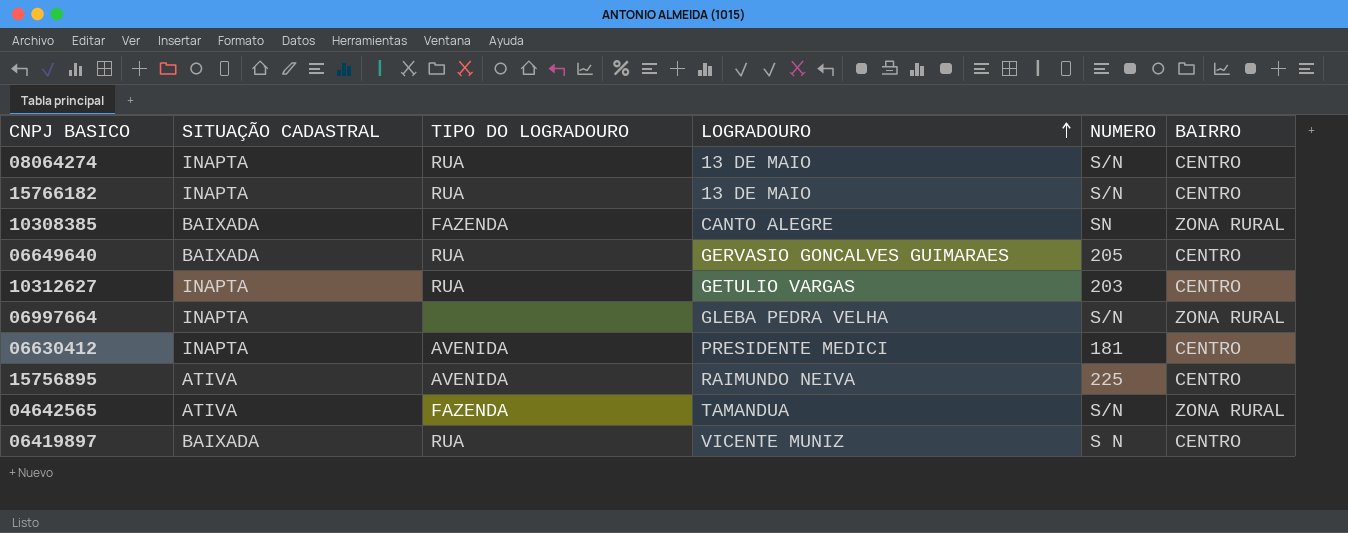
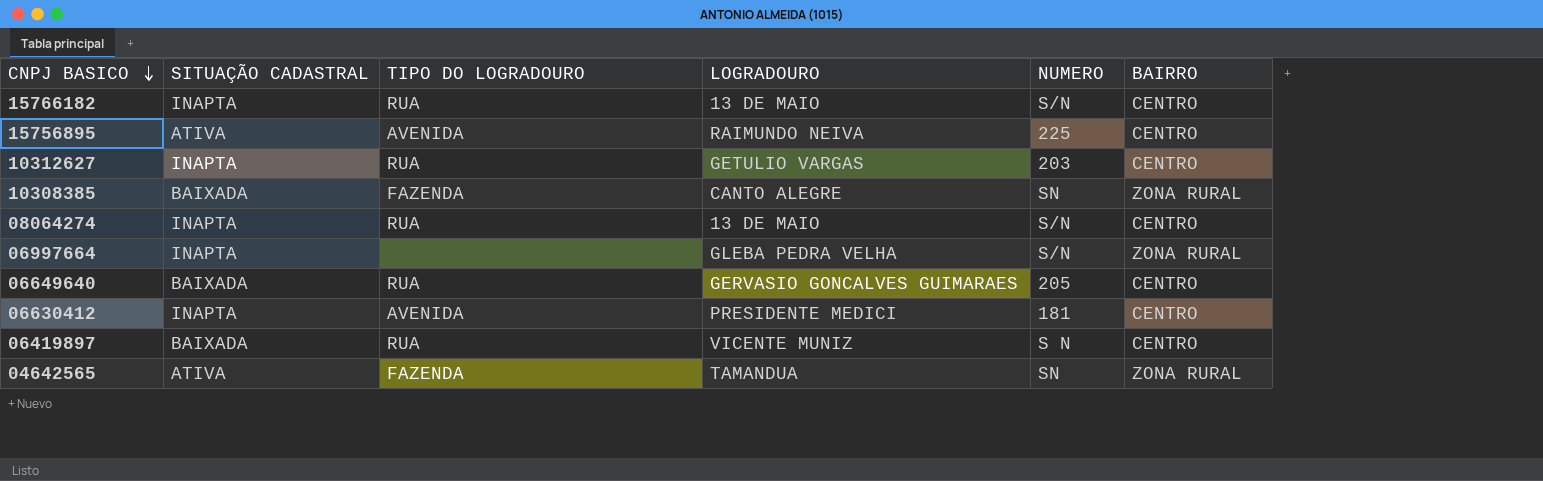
row order: LOGRADOURO ascending -> CNPJ BASICO descending
04642565 | NUMERO: S/N -> SN

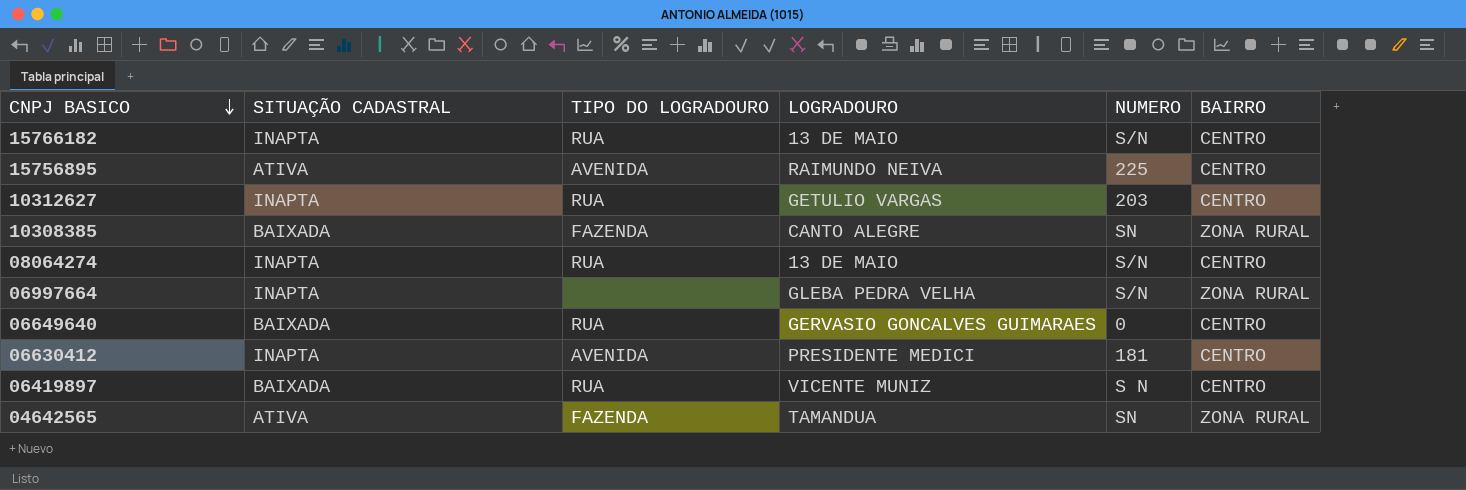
06649640 | NUMERO: 205 -> 0

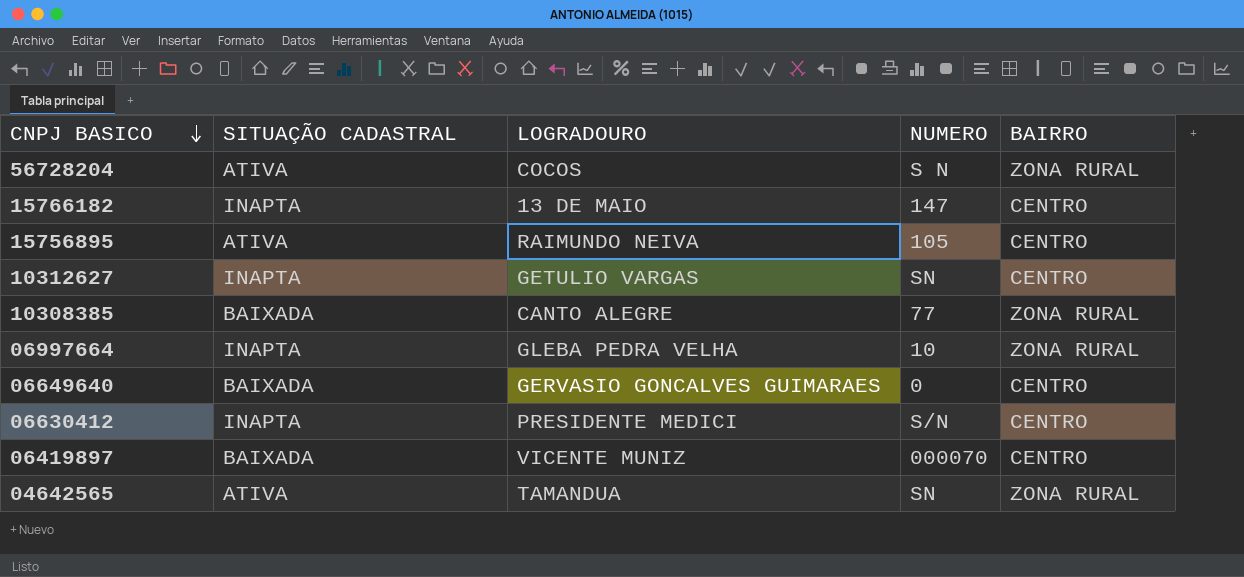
column TIPO DO LOGRADOURO | position: 3 -> none
row 08064274: INAPTA | RUA | 13 DE MAIO | S/N | CENTRO -> none
row 56728204: none -> ATIVA | COCOS | S N | ZONA RURAL
15766182 | NUMERO: S/N -> 147
15756895 | NUMERO: 225 -> 105
10312627 | NUMERO: 203 -> SN
10308385 | NUMERO: SN -> 77
06997664 | NUMERO: S/N -> 10
06630412 | NUMERO: 181 -> S/N
06419897 | NUMERO: S N -> 000070

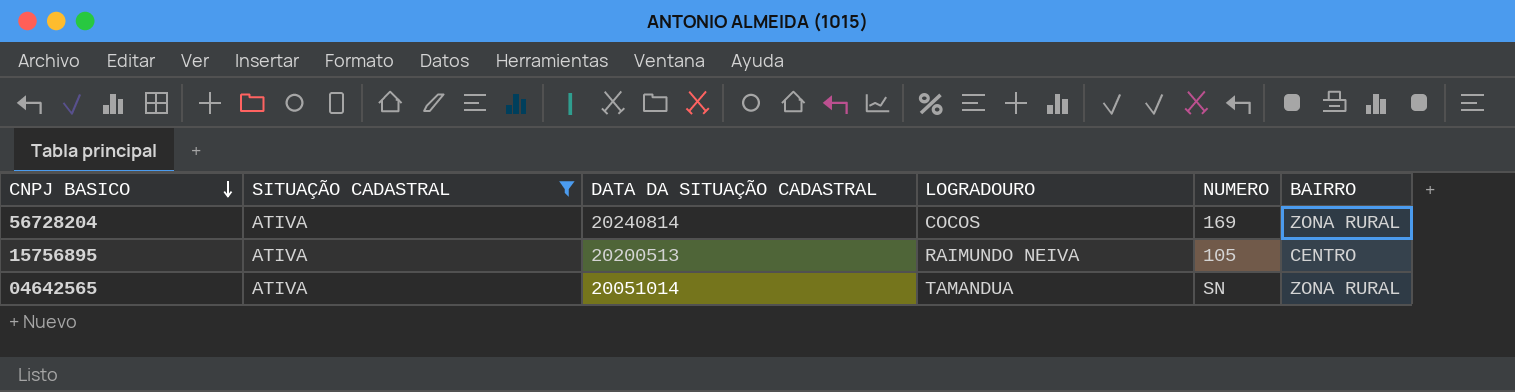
filter: none -> SITUAÇÃO CADASTRAL = ATIVA
column DATA DA SITUAÇÃO CADASTRAL | position: none -> 3
56728204 | NUMERO: S N -> 169

